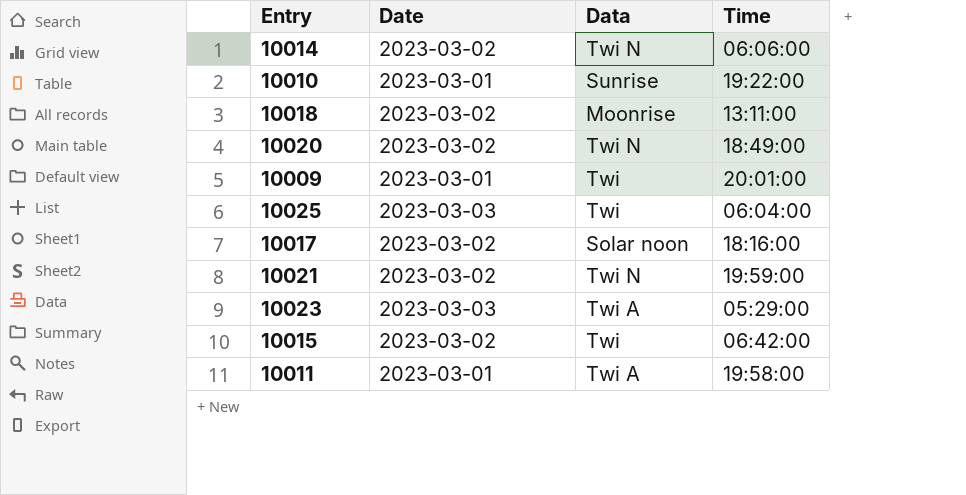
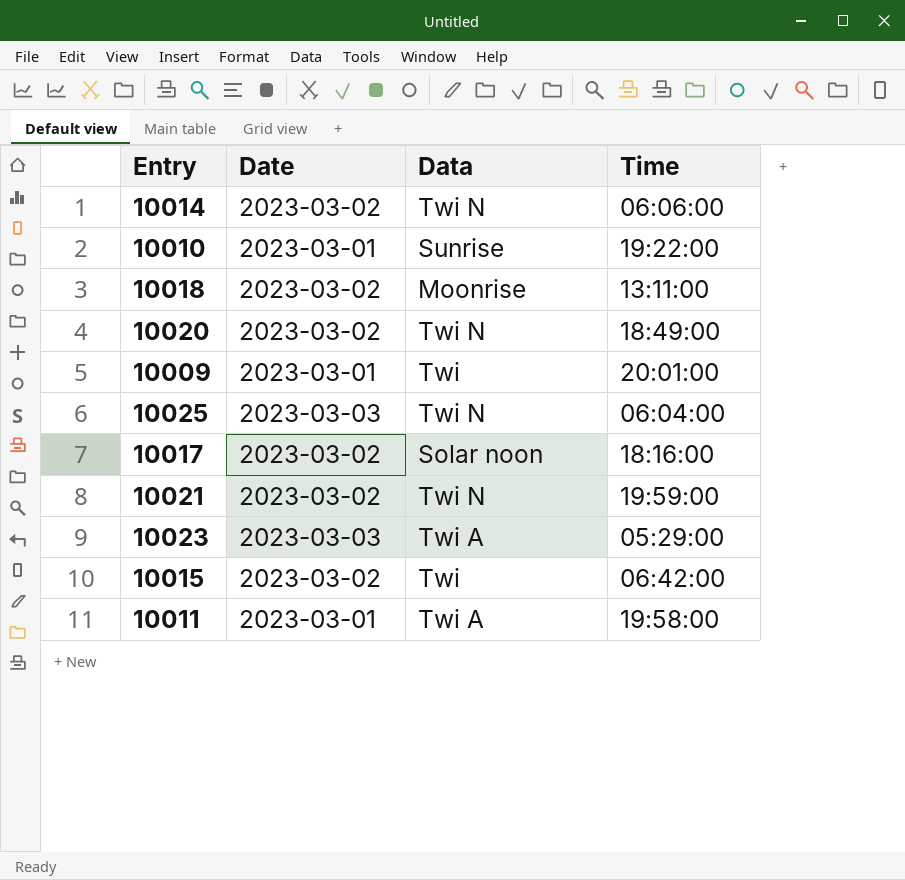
10025 | Data: Twi -> Twi N

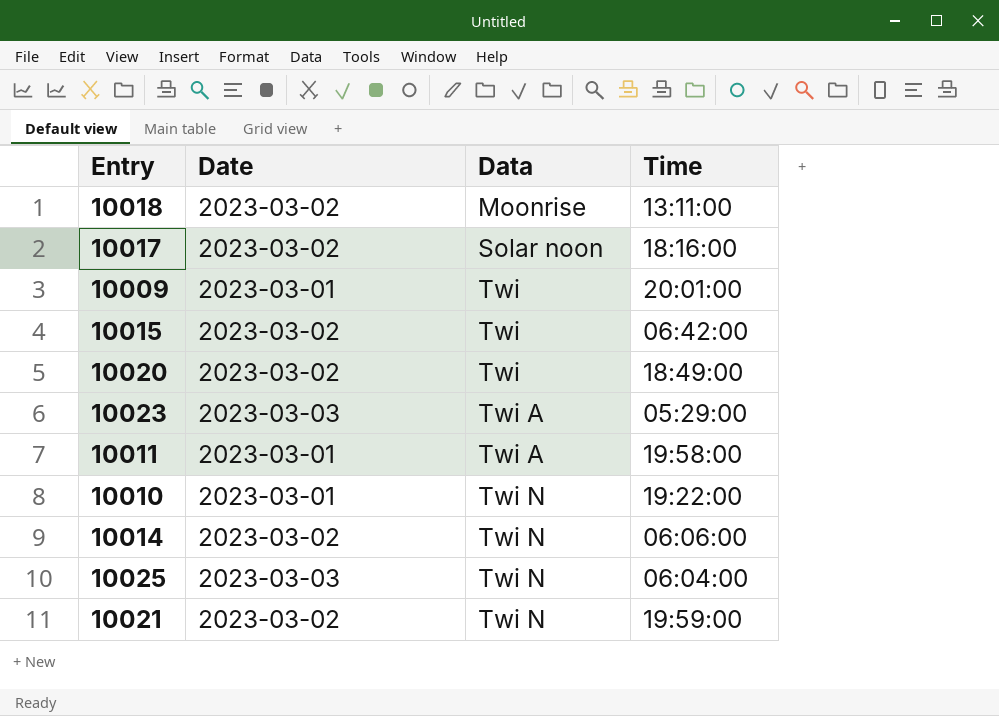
row order: none -> Data ascending
10020 | Data: Twi N -> Twi
10010 | Data: Sunrise -> Twi N

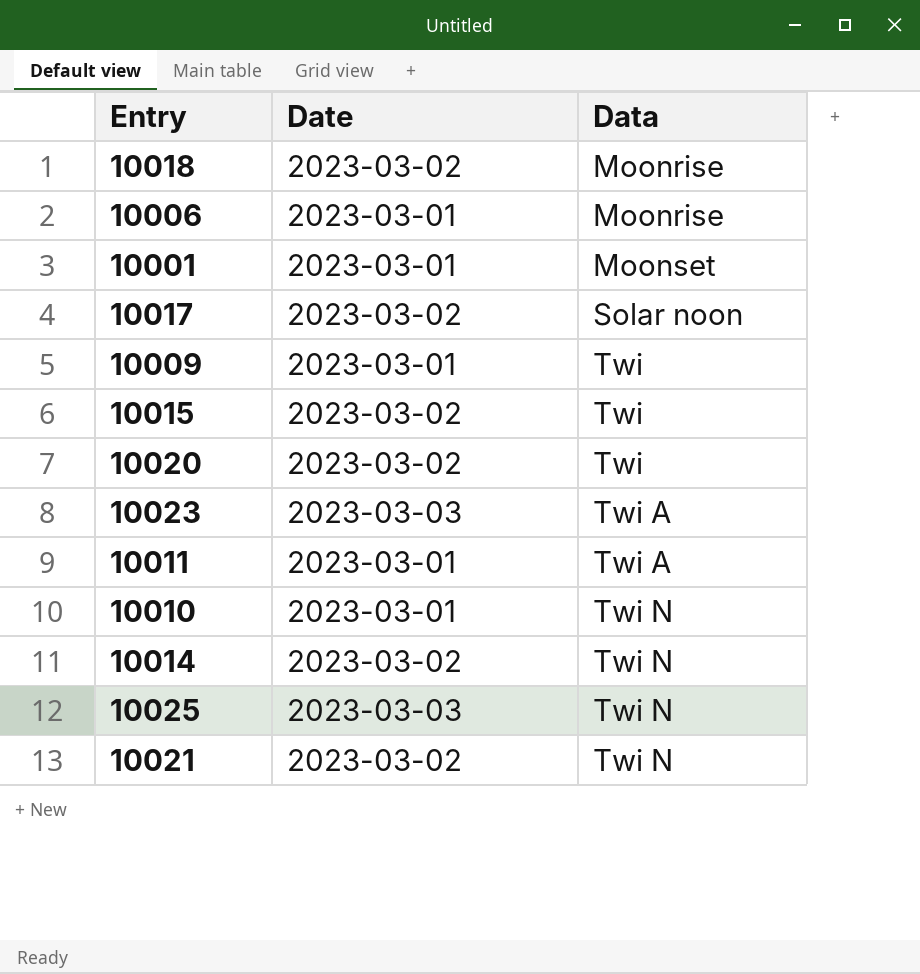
column Time | position: 4 -> none
row 10006: none -> 2023-03-01 | Moonrise
row 10001: none -> 2023-03-01 | Moonset

